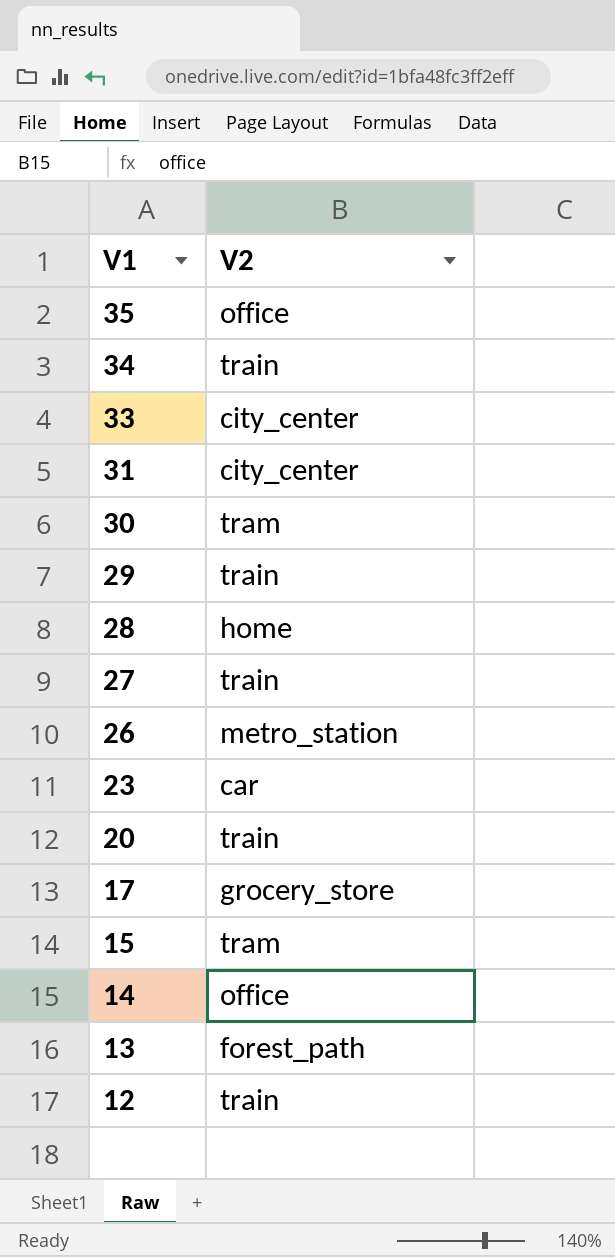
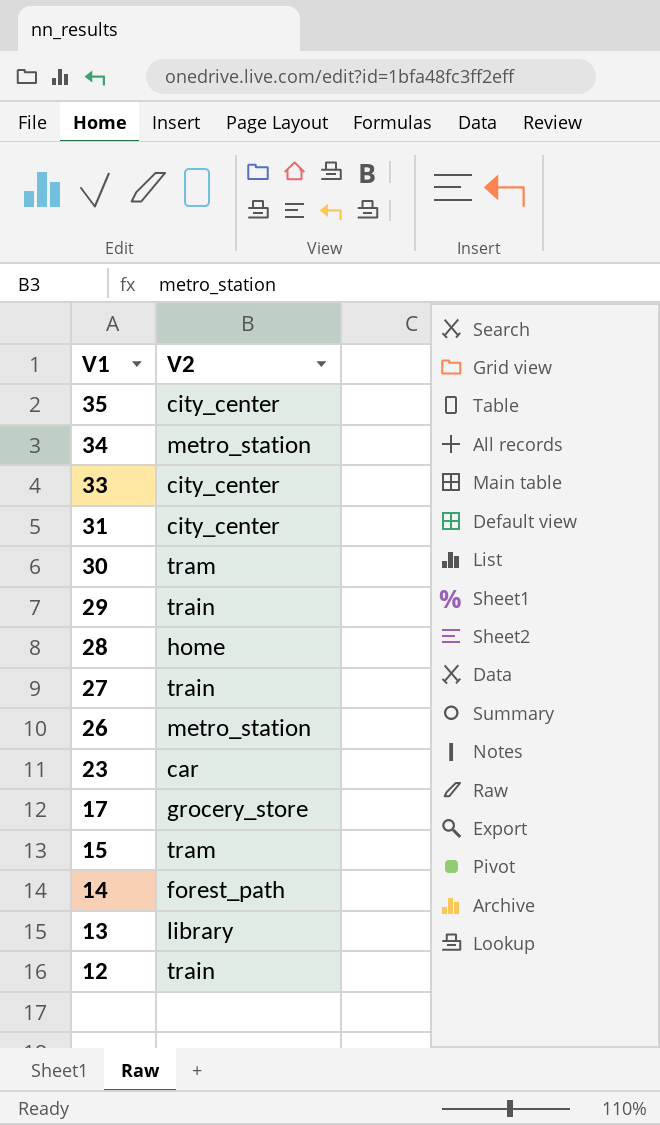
row 20: train -> none
35 | V2: office -> city_center
34 | V2: train -> metro_station
14 | V2: office -> forest_path
13 | V2: forest_path -> library

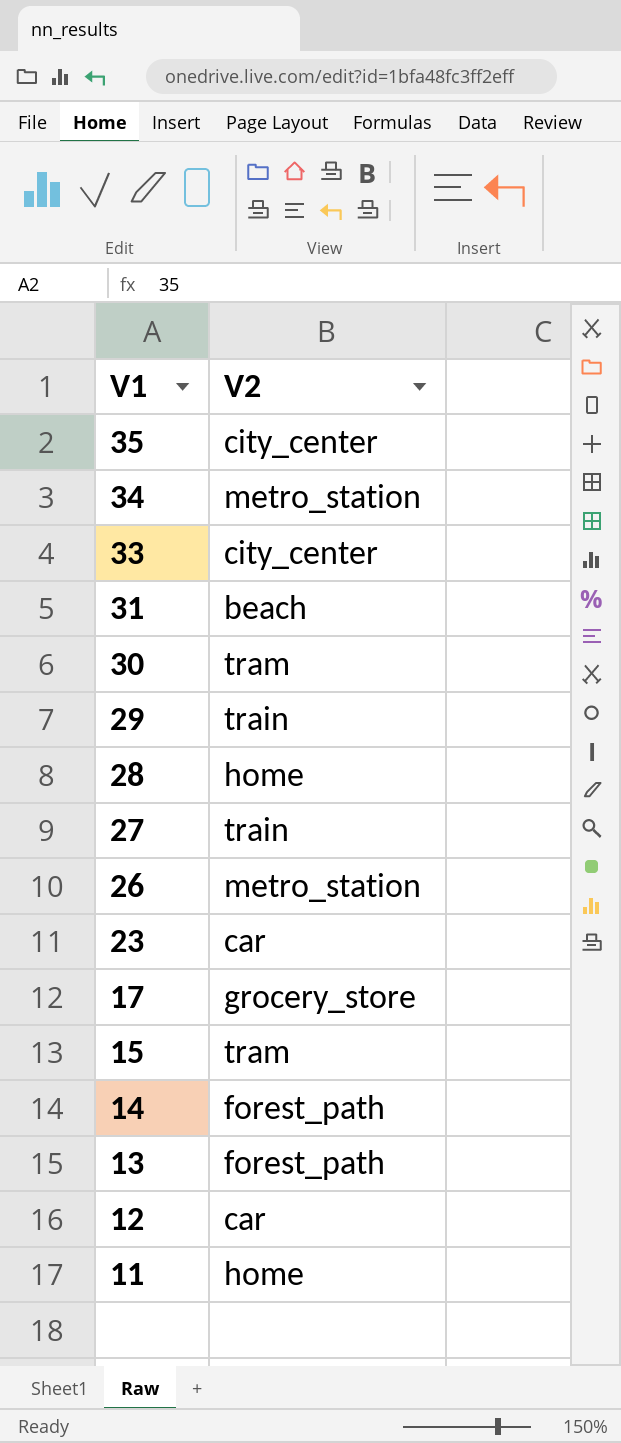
31 | V2: city_center -> beach
13 | V2: library -> forest_path
12 | V2: train -> car
row 11: none -> home

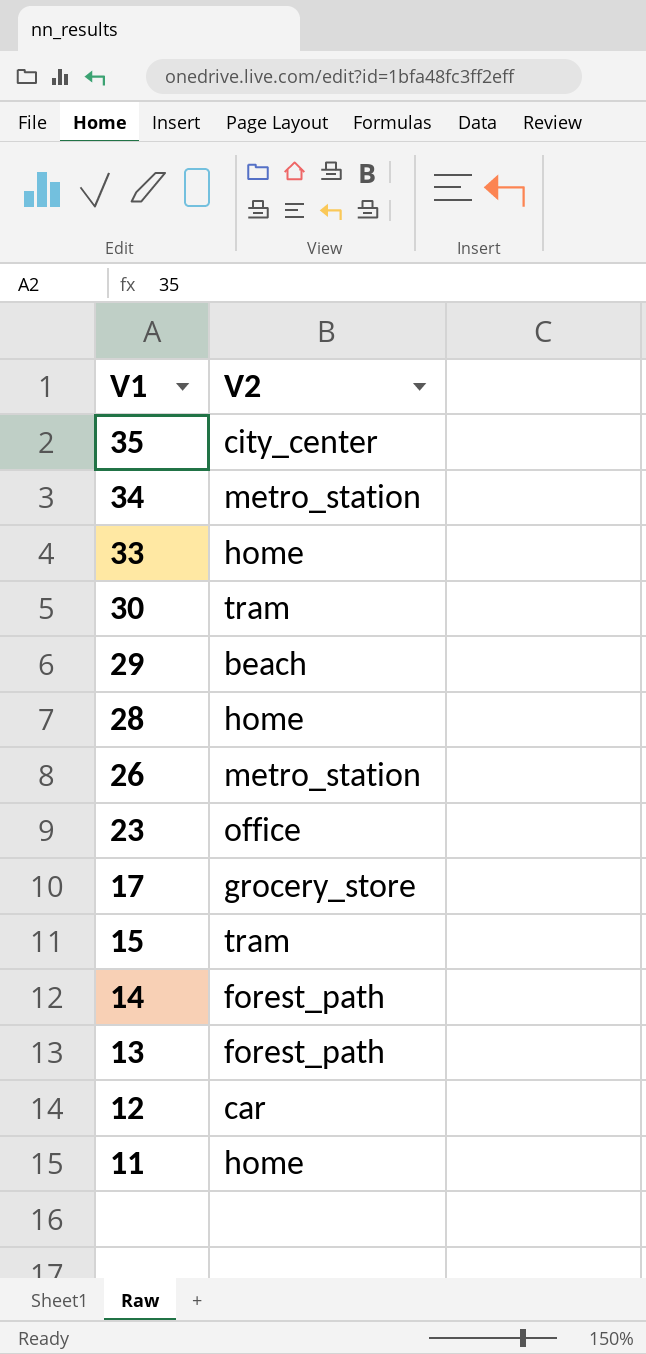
row 31: beach -> none
row 27: train -> none
33 | V2: city_center -> home
29 | V2: train -> beach
23 | V2: car -> office

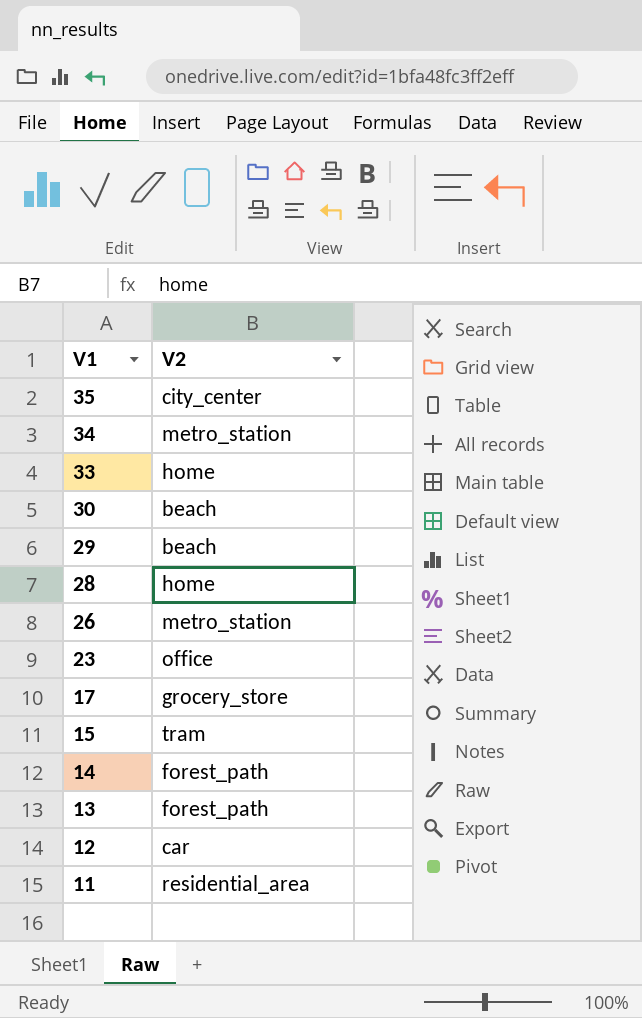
30 | V2: tram -> beach
11 | V2: home -> residential_area

